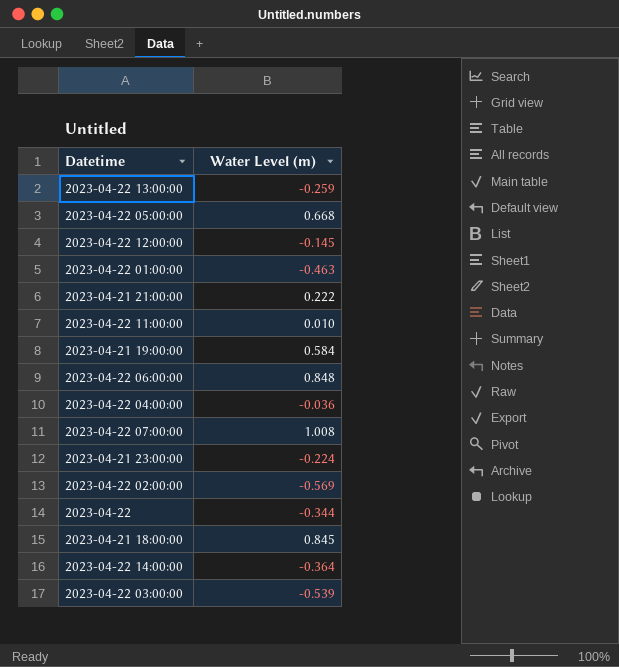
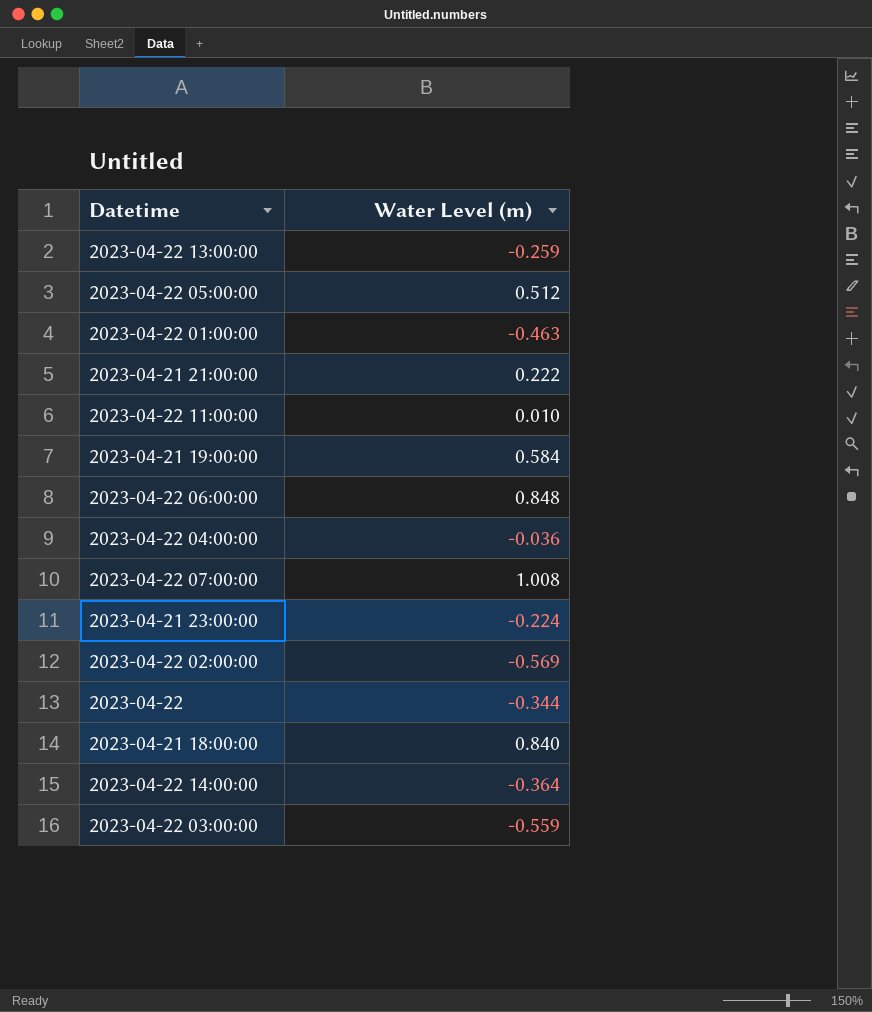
row 2023-04-22 12:00:00: -0.145 -> none
2023-04-22 05:00:00 | Water Level (m): 0.668 -> 0.512
2023-04-21 18:00:00 | Water Level (m): 0.845 -> 0.840
2023-04-22 03:00:00 | Water Level (m): -0.539 -> -0.559

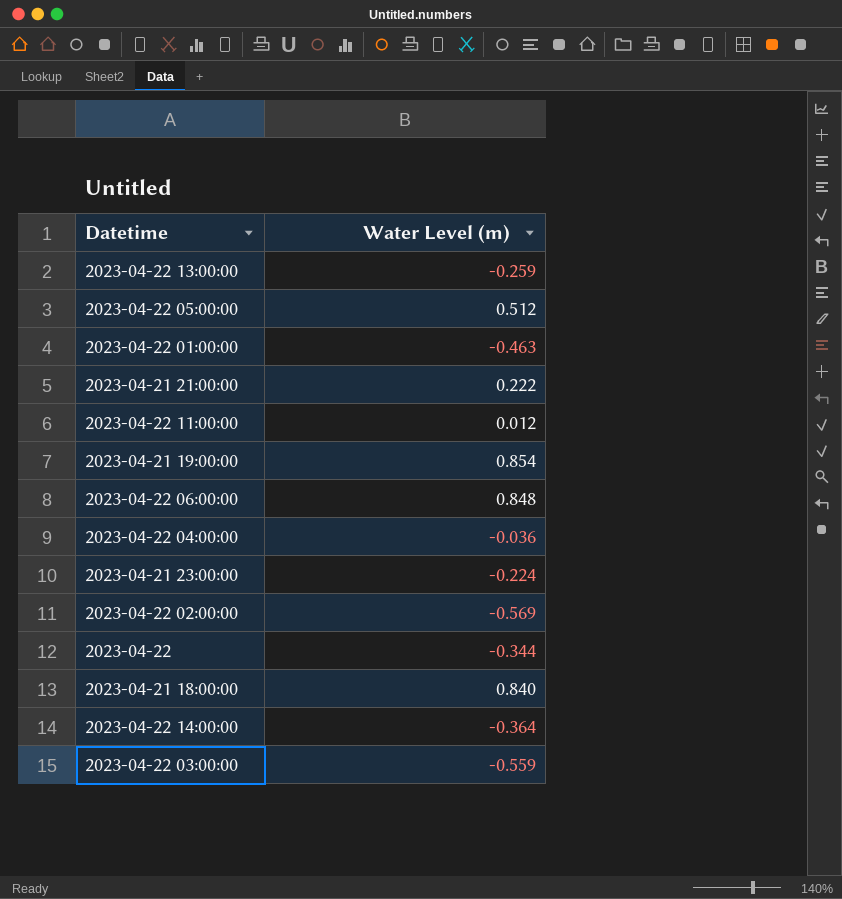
row 2023-04-22 07:00:00: 1.008 -> none
2023-04-22 11:00:00 | Water Level (m): 0.010 -> 0.012
2023-04-21 19:00:00 | Water Level (m): 0.584 -> 0.854

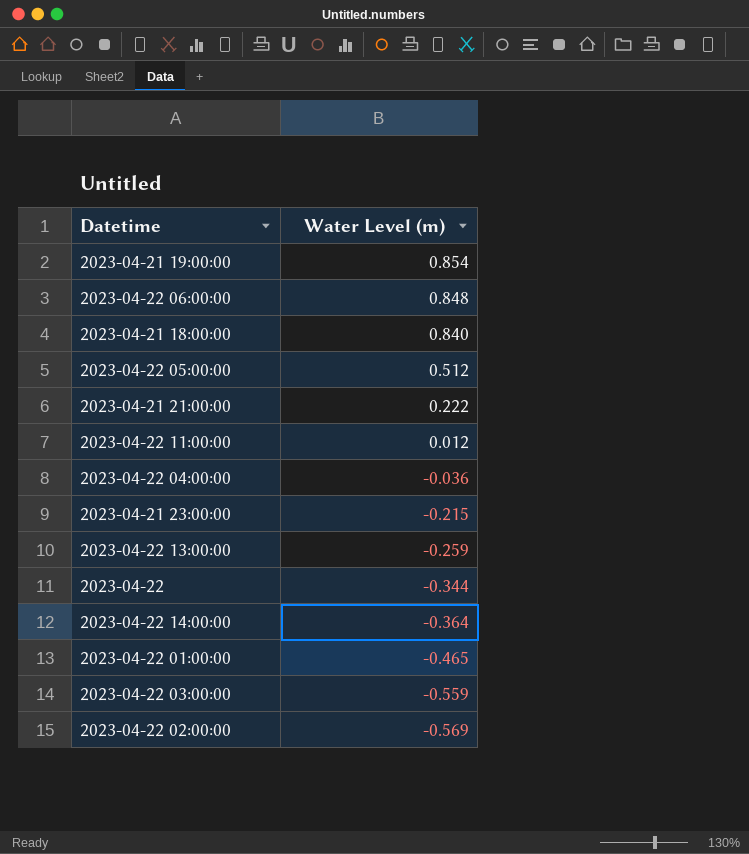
row order: none -> Water Level (m) descending
2023-04-21 23:00:00 | Water Level (m): -0.224 -> -0.215
2023-04-22 01:00:00 | Water Level (m): -0.463 -> -0.465

